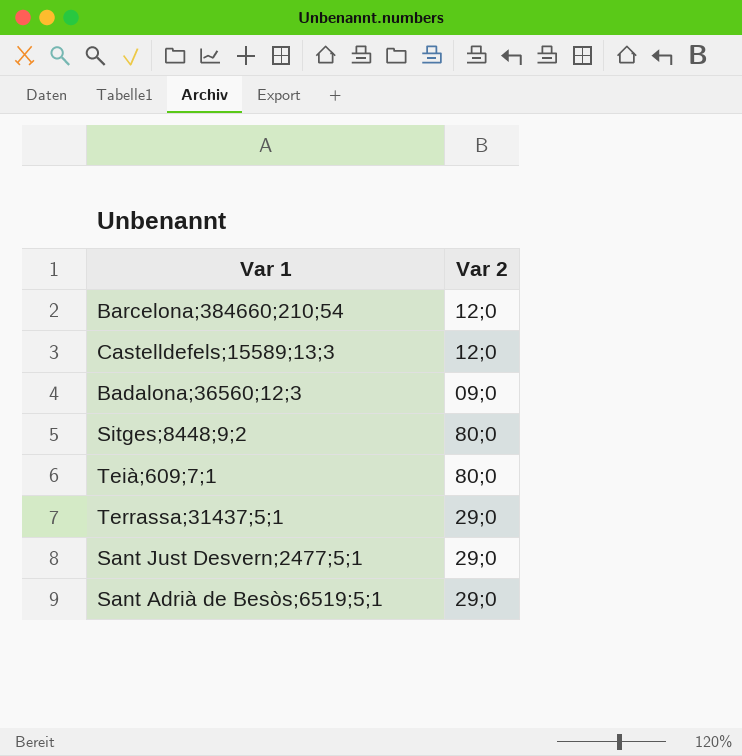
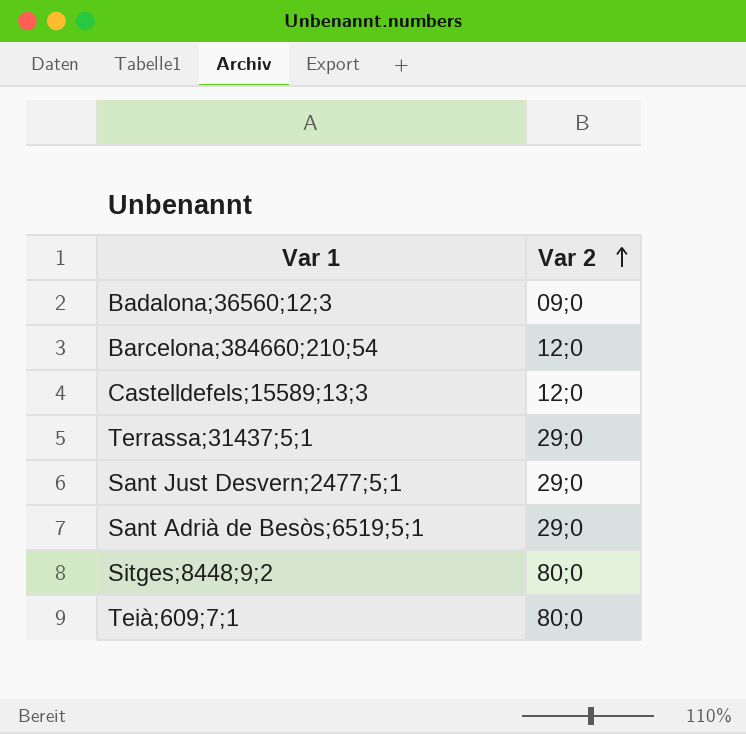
row order: none -> Var 2 ascending

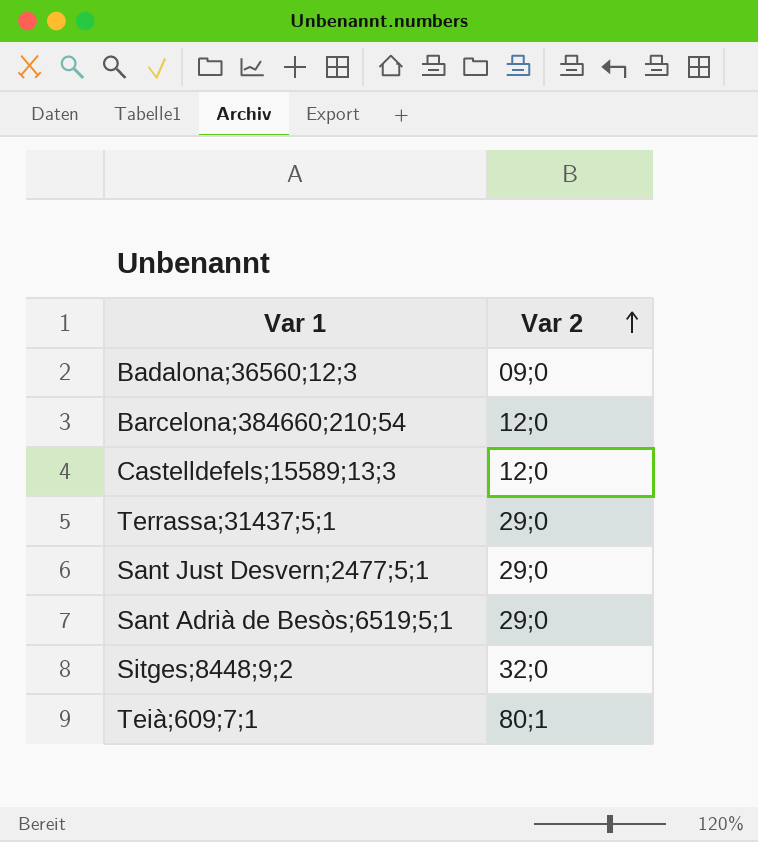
Sitges;8448;9;2 | Var 2: 80;0 -> 32;0
Teià;609;7;1 | Var 2: 80;0 -> 80;1

